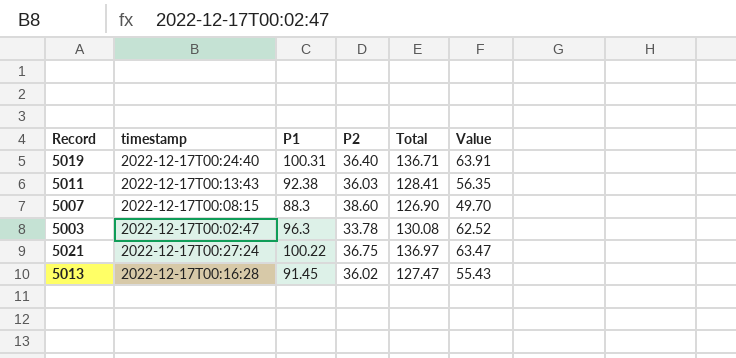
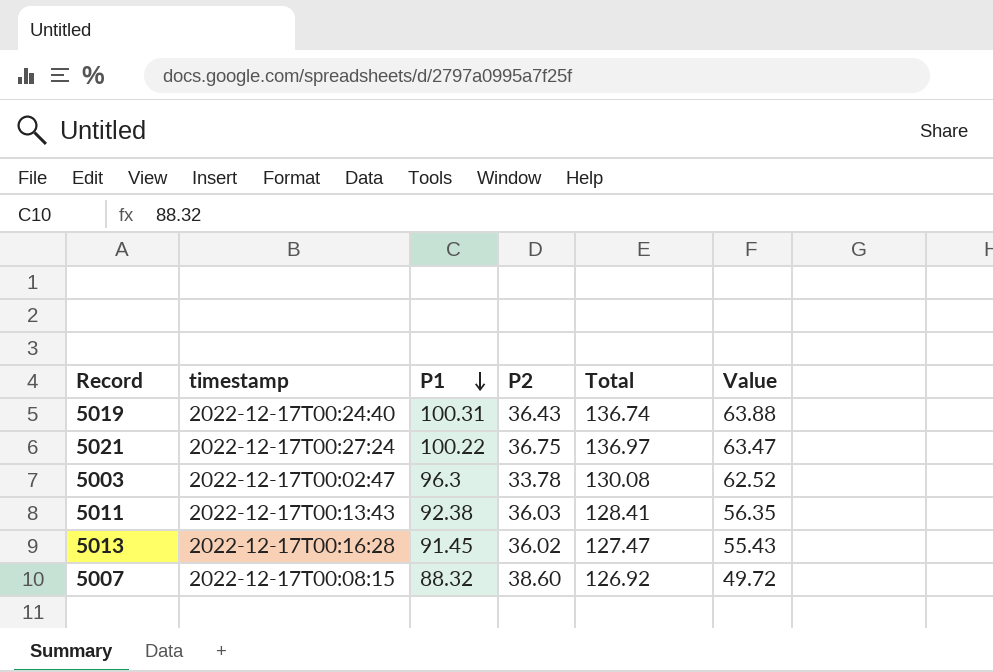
row order: none -> P1 descending
5019 | P2: 36.40 -> 36.43
5019 | Total: 136.71 -> 136.74
5019 | Value: 63.91 -> 63.88
5007 | P1: 88.3 -> 88.32
5007 | Total: 126.90 -> 126.92
5007 | Value: 49.70 -> 49.72

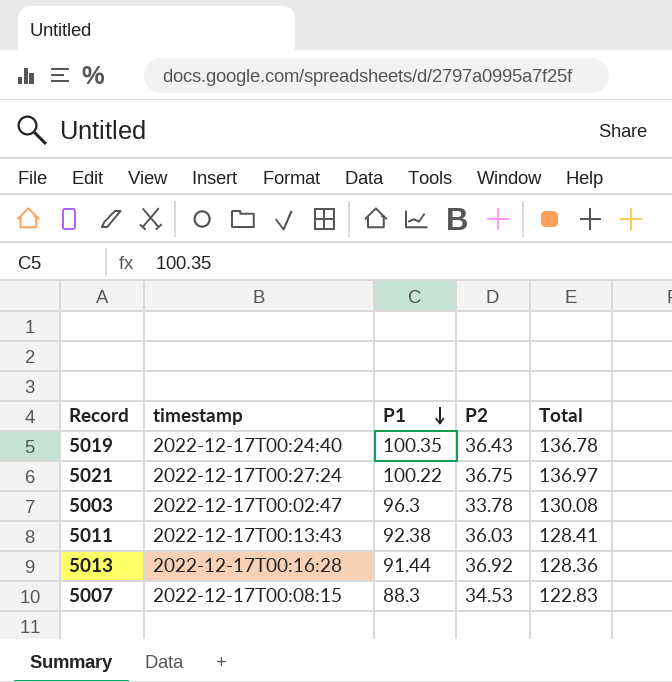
column Value | formula: [P1] - [P2] -> none
5019 | P1: 100.31 -> 100.35
5019 | Total: 136.74 -> 136.78
5013 | P1: 91.45 -> 91.44
5013 | P2: 36.02 -> 36.92
5013 | Total: 127.47 -> 128.36
5007 | P1: 88.32 -> 88.3
5007 | P2: 38.60 -> 34.53
5007 | Total: 126.92 -> 122.83

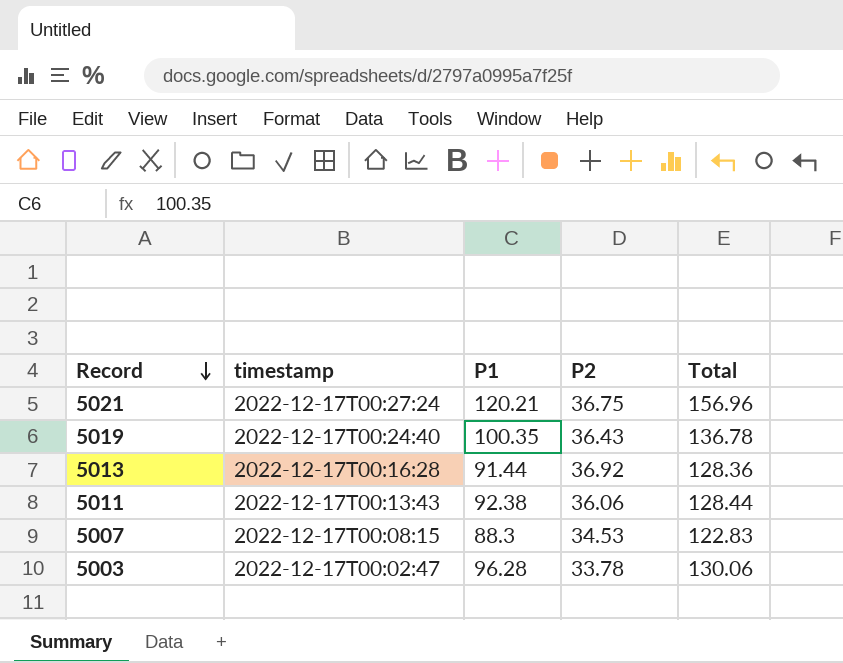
row order: P1 descending -> Record descending
5021 | P1: 100.22 -> 120.21
5021 | Total: 136.97 -> 156.96
5011 | P2: 36.03 -> 36.06
5011 | Total: 128.41 -> 128.44
5003 | P1: 96.3 -> 96.28
5003 | Total: 130.08 -> 130.06

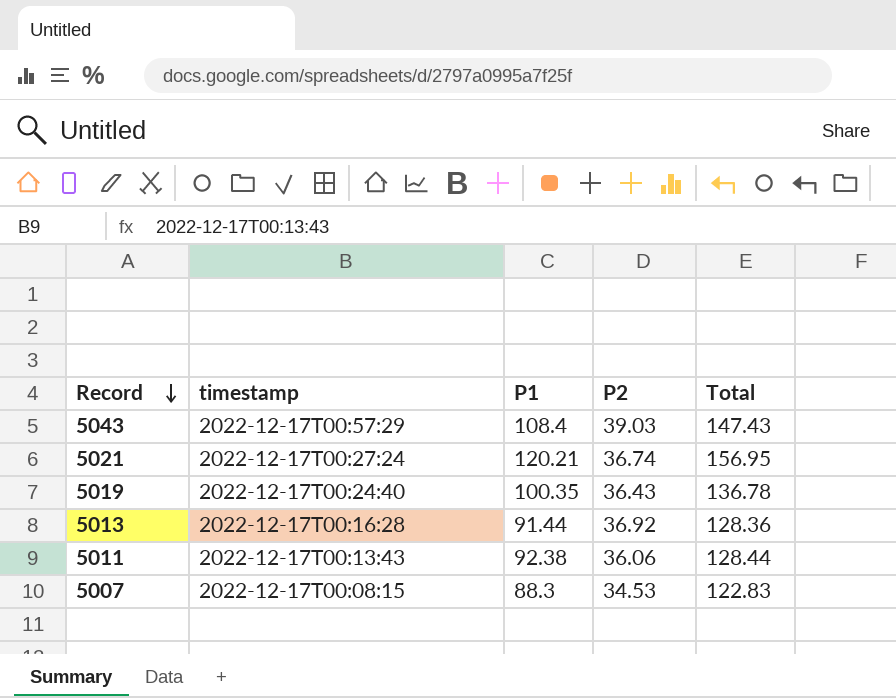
row 5003: 2022-12-17T00:02:47 | 96.28 | 33.78 | 130.06 -> none
row 5043: none -> 2022-12-17T00:57:29 | 108.4 | 39.03 | 147.43
5021 | P2: 36.75 -> 36.74
5021 | Total: 156.96 -> 156.95

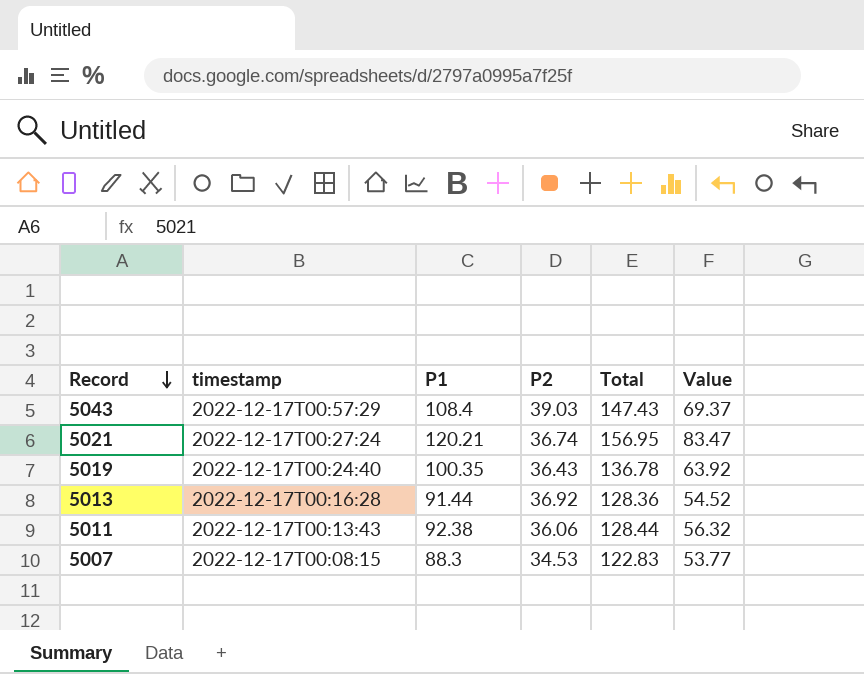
column Value | formula: none -> [P1] - [P2]

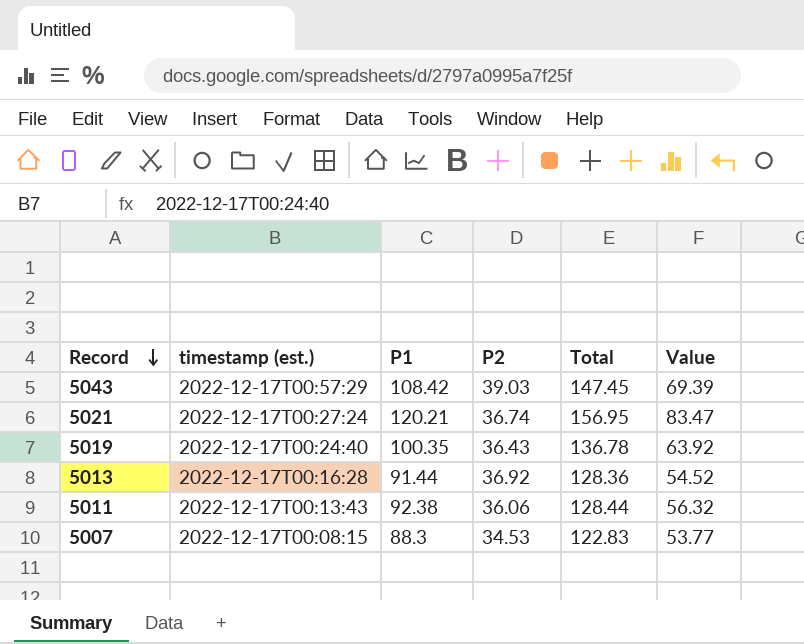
column name: timestamp -> timestamp (est.)
5043 | P1: 108.4 -> 108.42
5043 | Total: 147.43 -> 147.45
5043 | Value: 69.37 -> 69.39

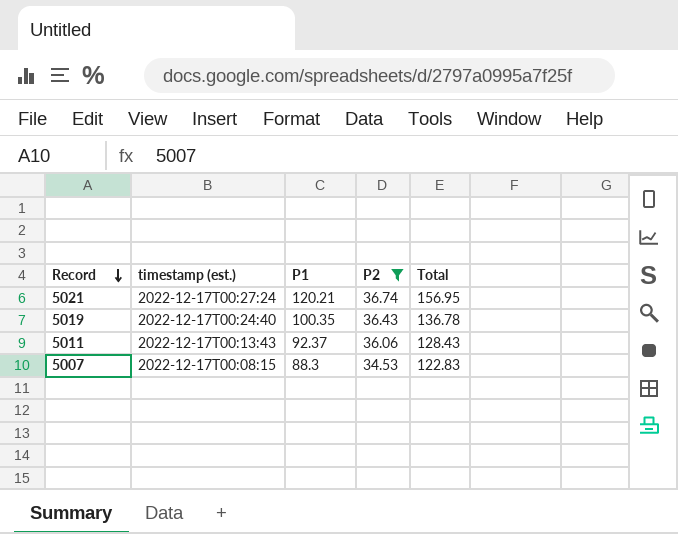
filter: none -> P2 <= 36.74
column Value | formula: [P1] - [P2] -> none
5011 | P1: 92.38 -> 92.37
5011 | Total: 128.44 -> 128.43

